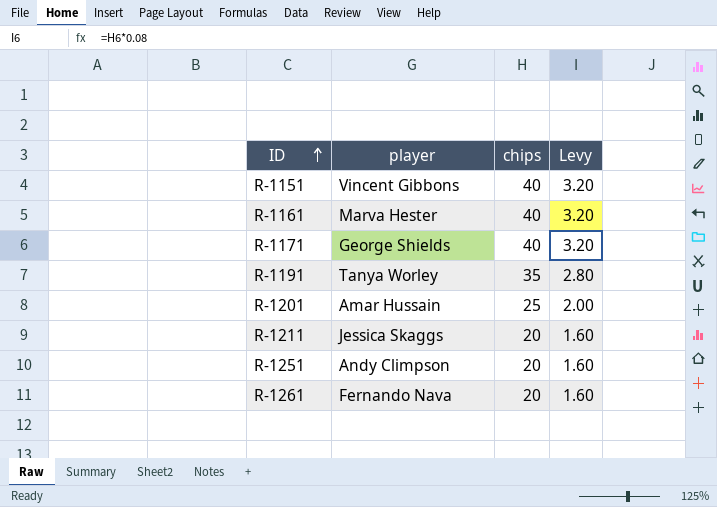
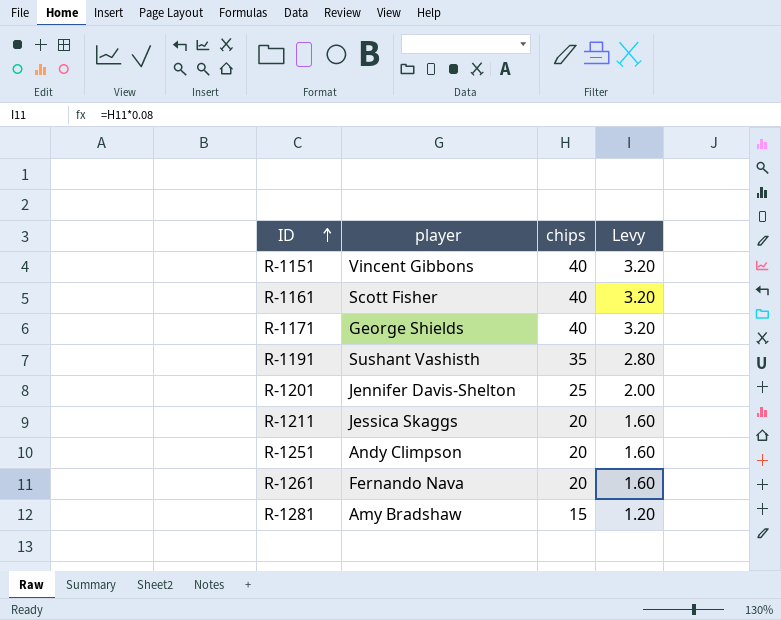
R-1161 | player: Marva Hester -> Scott Fisher
R-1191 | player: Tanya Worley -> Sushant Vashisth
R-1201 | player: Amar Hussain -> Jennifer Davis-Shelton
row R-1281: none -> Amy Bradshaw | 15 | 1.20

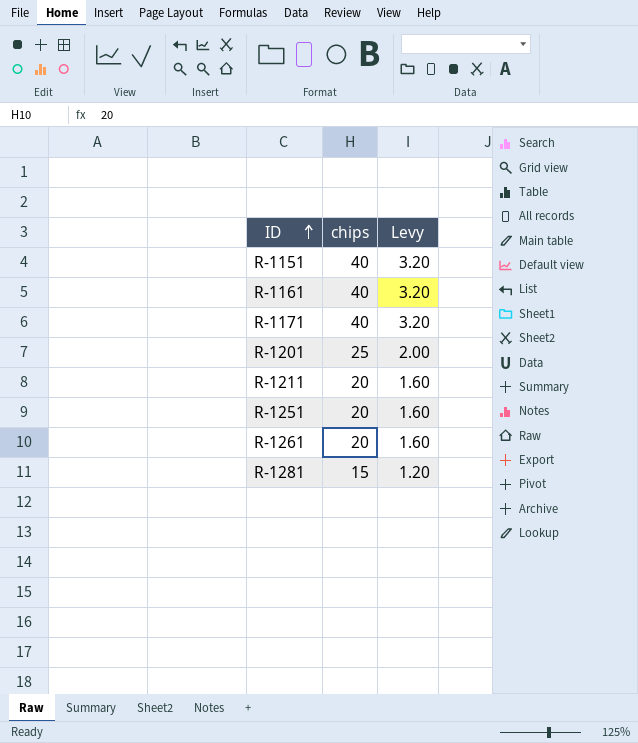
column player | position: 2 -> none
row R-1191: Sushant Vashisth | 35 | 2.80 -> none

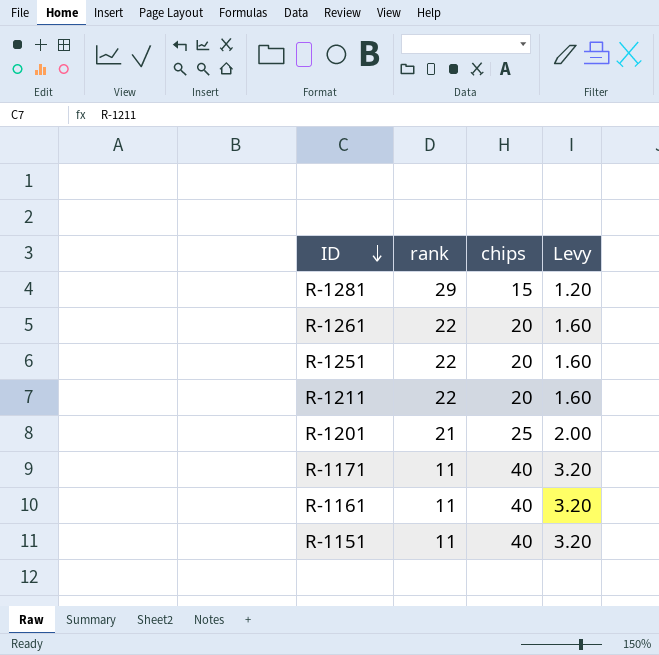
row order: ID ascending -> ID descending
column rank | position: none -> 2

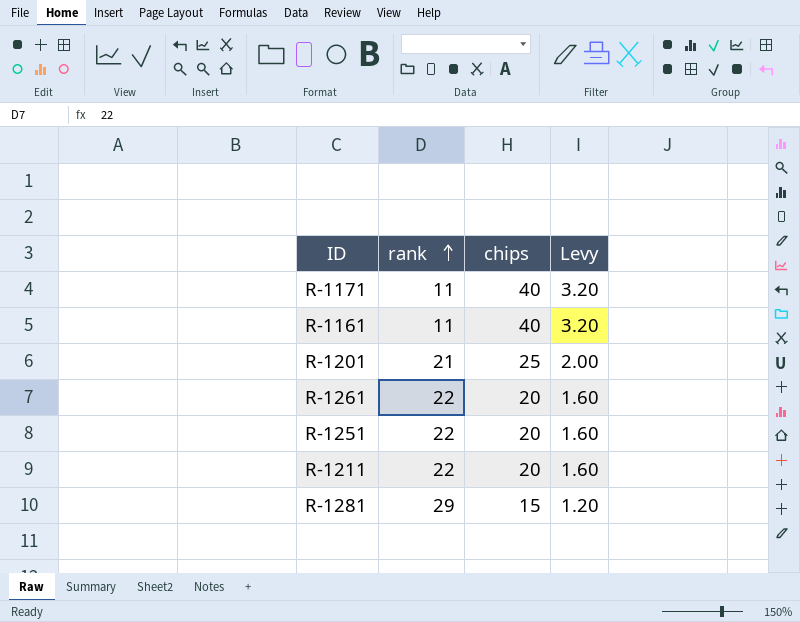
row order: ID descending -> rank ascending
row R-1151: 11 | 40 | 3.20 -> none

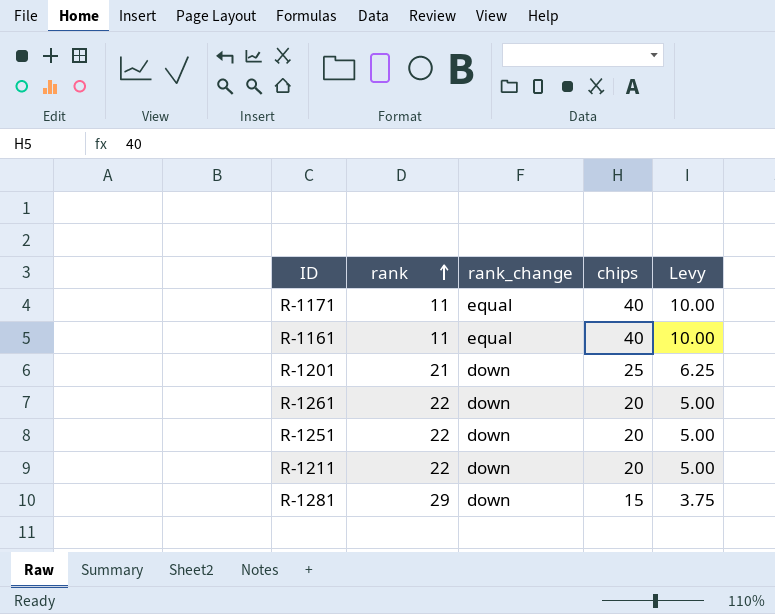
column rank_change | position: none -> 3
column Levy | formula: [chips] * 0.08 -> [chips] * 0.25

